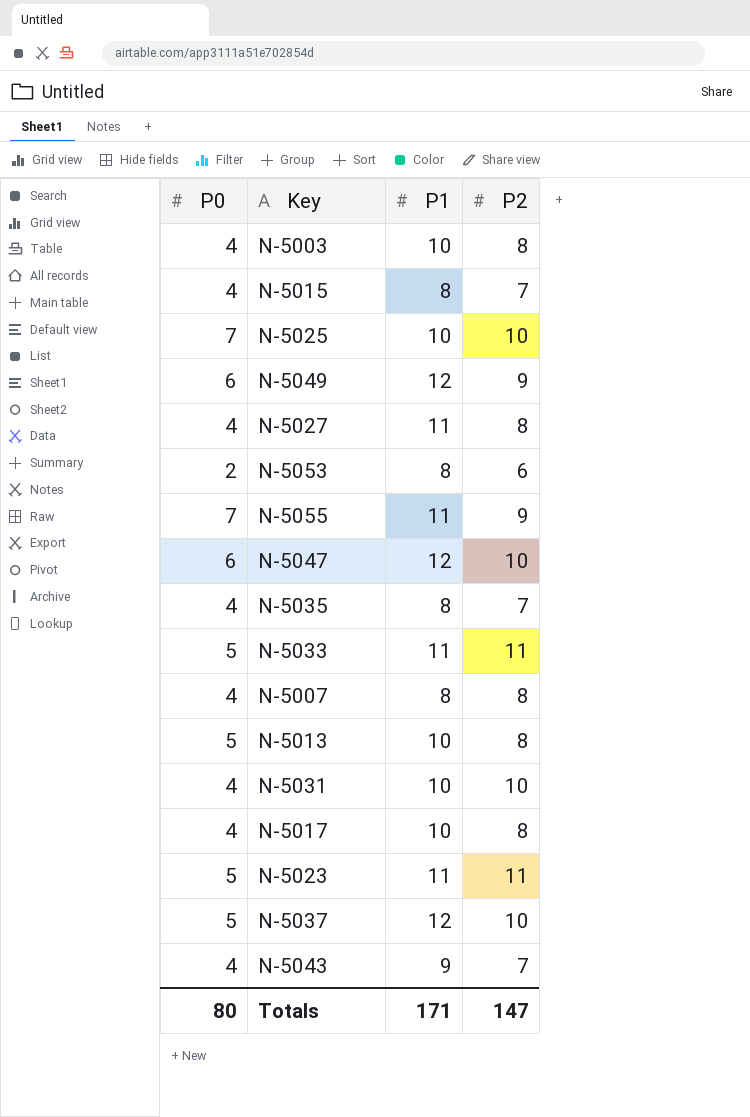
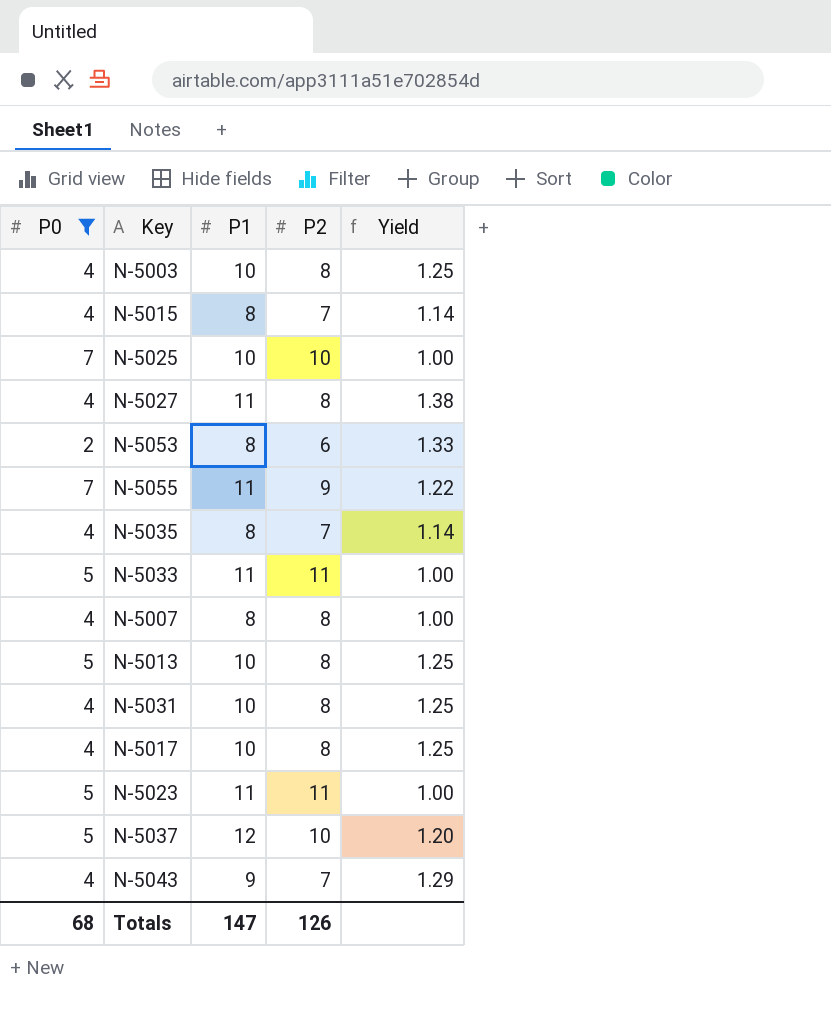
filter: none -> P0 != 6
column Yield | formula: none -> [P1] / [P2]
N-5031 | P2: 10 -> 8
Totals | P0: 80 -> 68
Totals | P1: 171 -> 147
Totals | P2: 147 -> 126

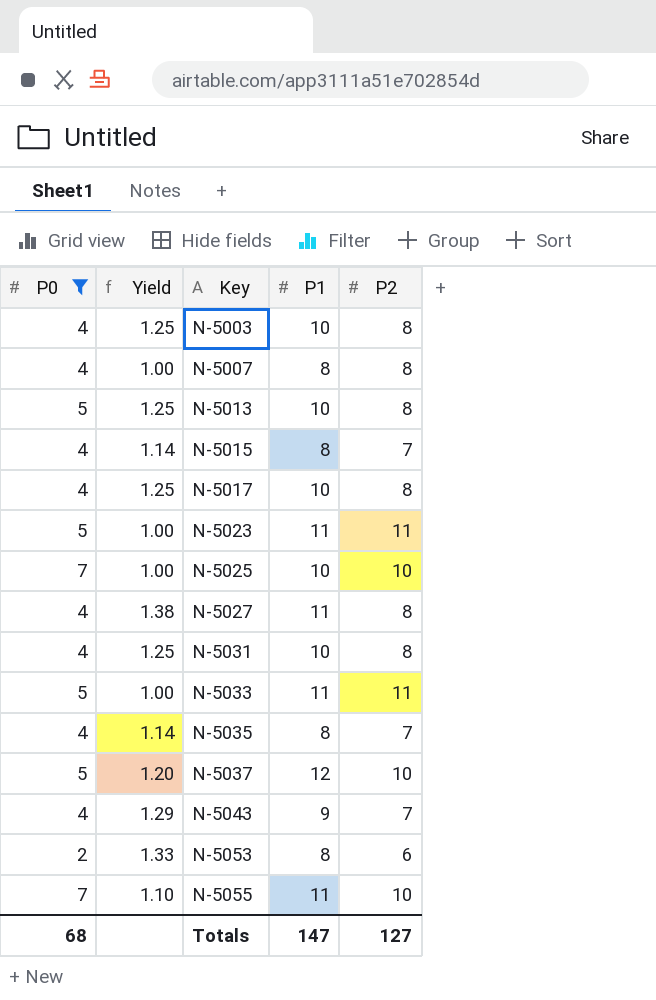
row order: none -> Key ascending
column Yield | position: 5 -> 2
N-5055 | Yield: 1.22 -> 1.10
N-5055 | P2: 9 -> 10
Totals | P2: 126 -> 127

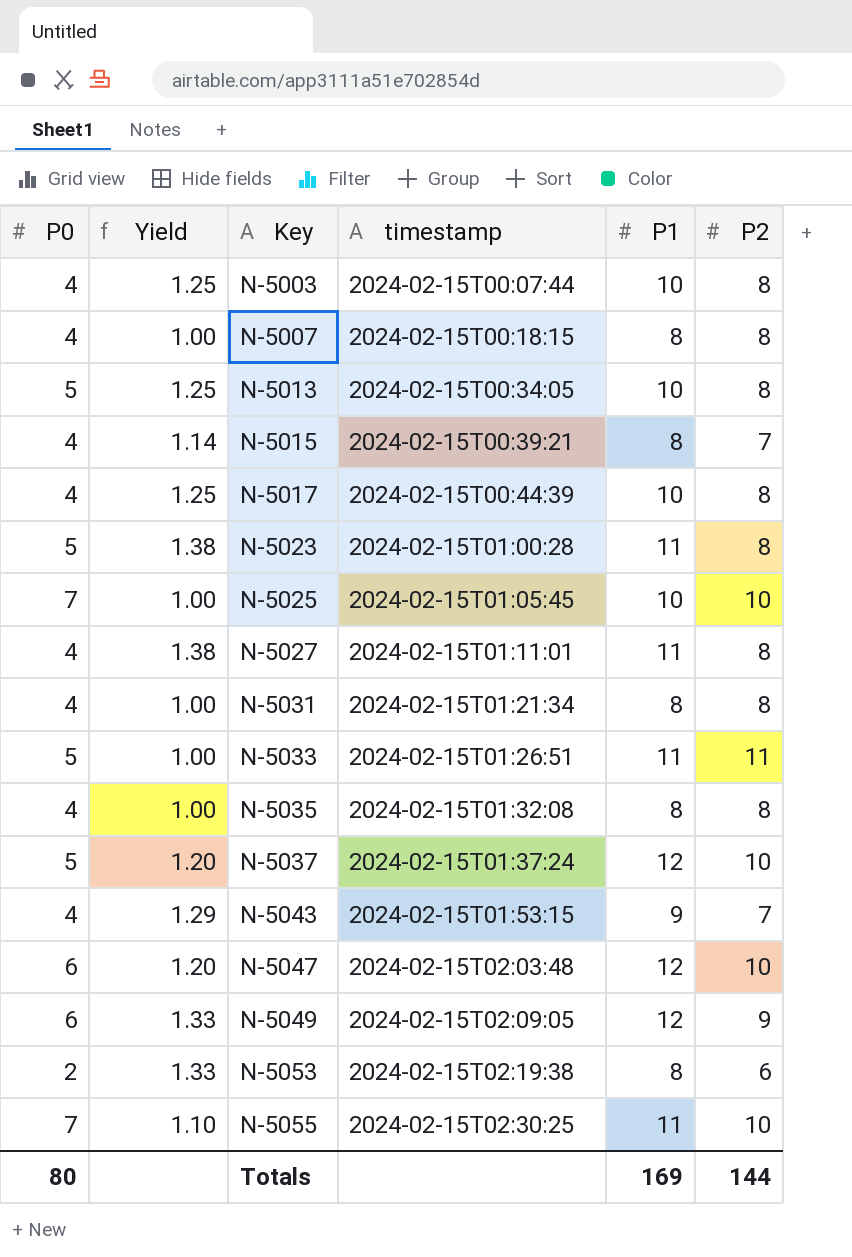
filter: P0 != 6 -> none
column timestamp | position: none -> 4
N-5023 | Yield: 1.00 -> 1.38
N-5023 | P2: 11 -> 8
N-5031 | Yield: 1.25 -> 1.00
N-5031 | P1: 10 -> 8
N-5035 | Yield: 1.14 -> 1.00
N-5035 | P2: 7 -> 8
Totals | P0: 68 -> 80
Totals | P1: 147 -> 169
Totals | P2: 127 -> 144

